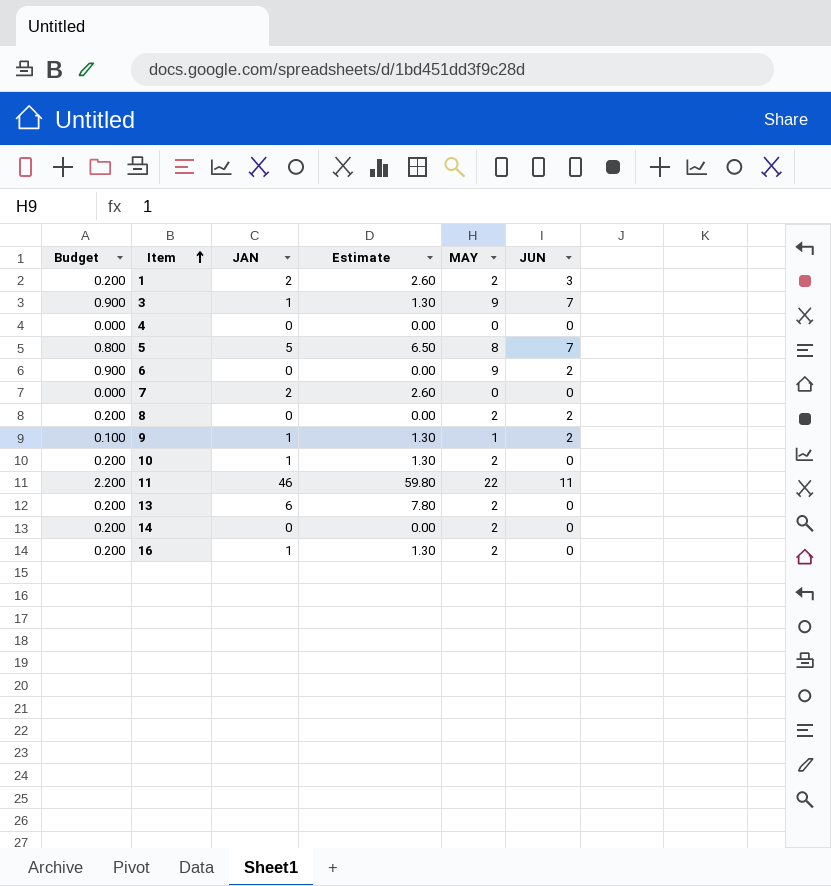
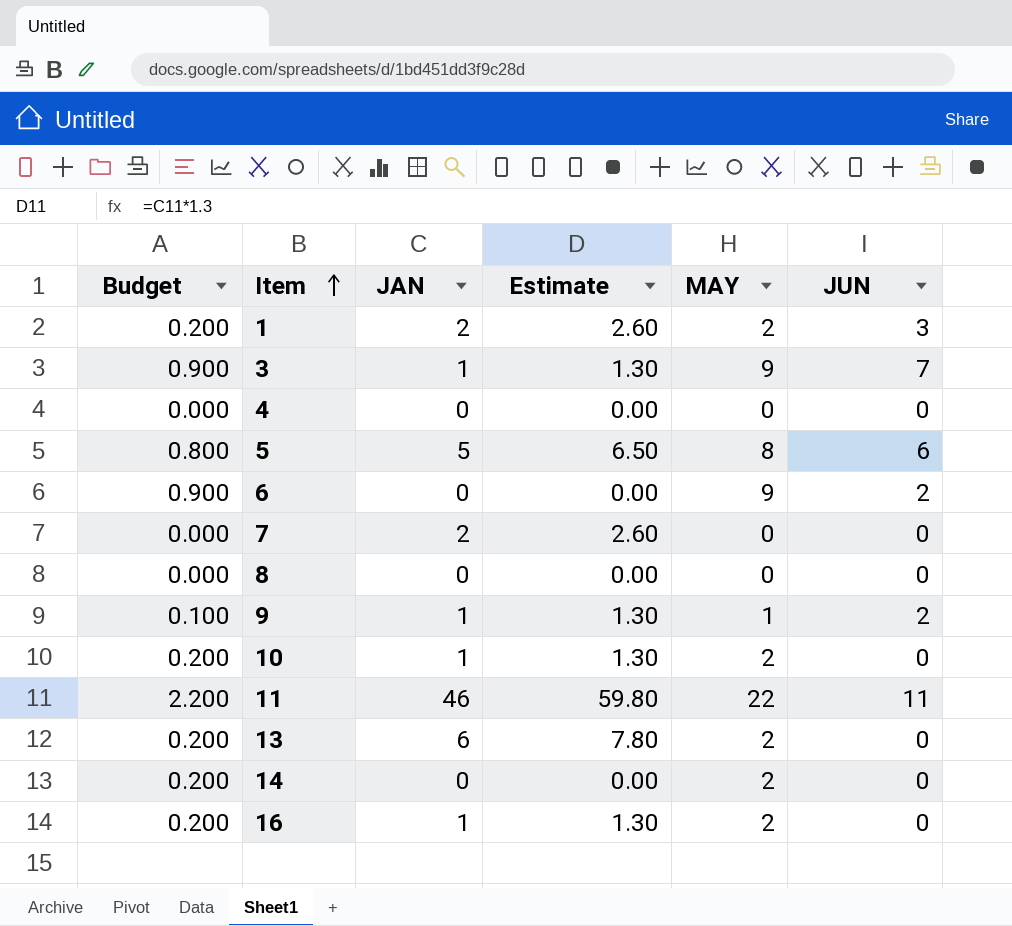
5 | JUN: 7 -> 6
8 | Budget: 0.200 -> 0.000
8 | MAY: 2 -> 0
8 | JUN: 2 -> 0

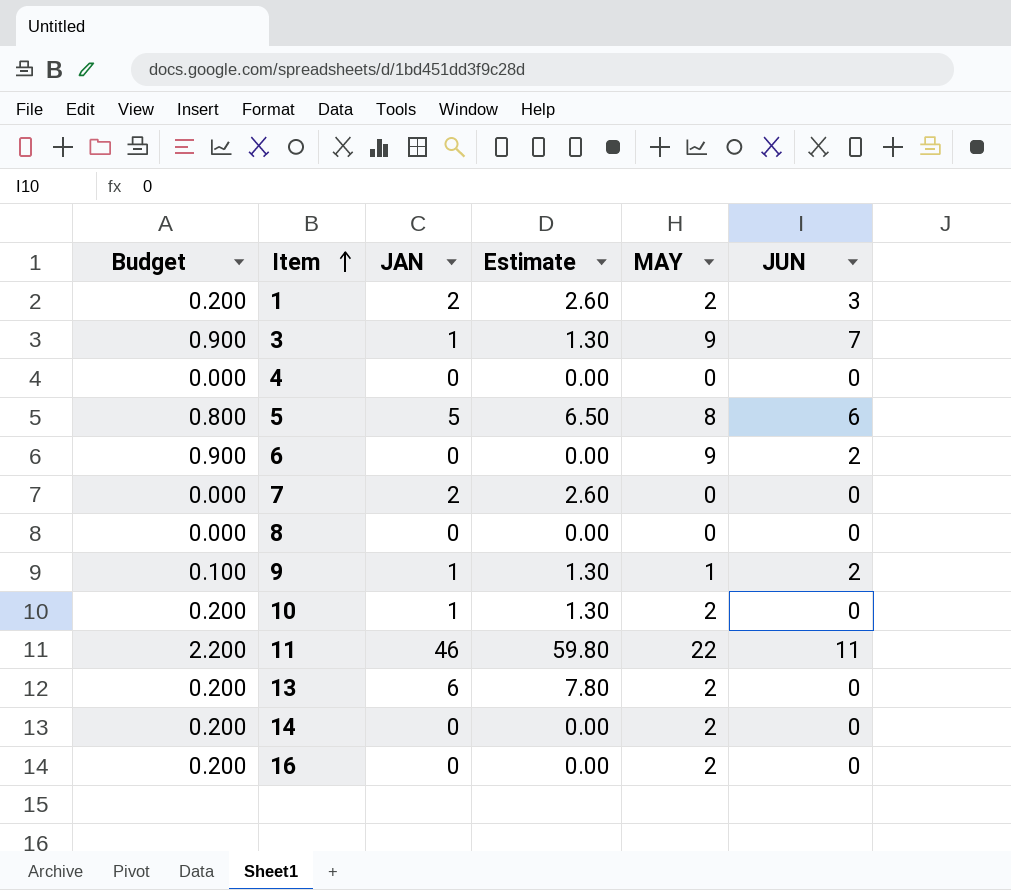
16 | JAN: 1 -> 0
16 | Estimate: 1.30 -> 0.00

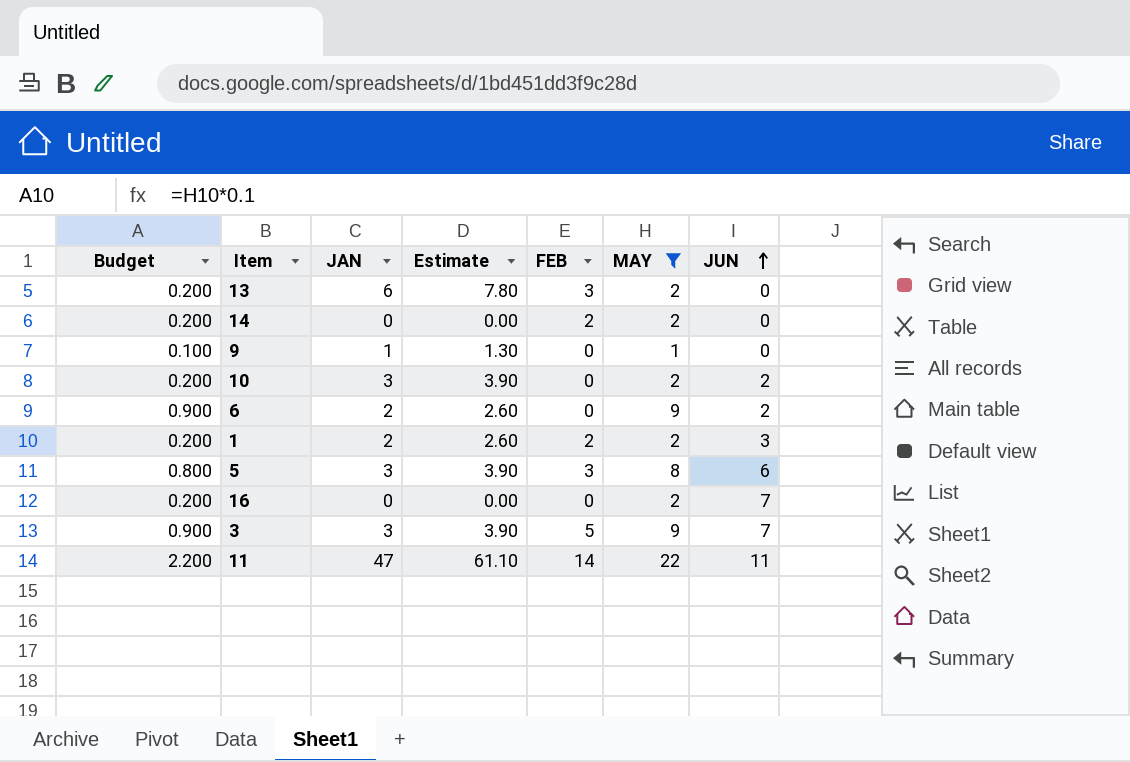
filter: none -> MAY != 0
row order: Item ascending -> JUN ascending
column FEB | position: none -> 5
9 | JUN: 2 -> 0
10 | JAN: 1 -> 3
10 | Estimate: 1.30 -> 3.90
10 | JUN: 0 -> 2
6 | JAN: 0 -> 2
6 | Estimate: 0.00 -> 2.60
5 | JAN: 5 -> 3
5 | Estimate: 6.50 -> 3.90
16 | JUN: 0 -> 7
3 | JAN: 1 -> 3
3 | Estimate: 1.30 -> 3.90
11 | JAN: 46 -> 47
11 | Estimate: 59.80 -> 61.10

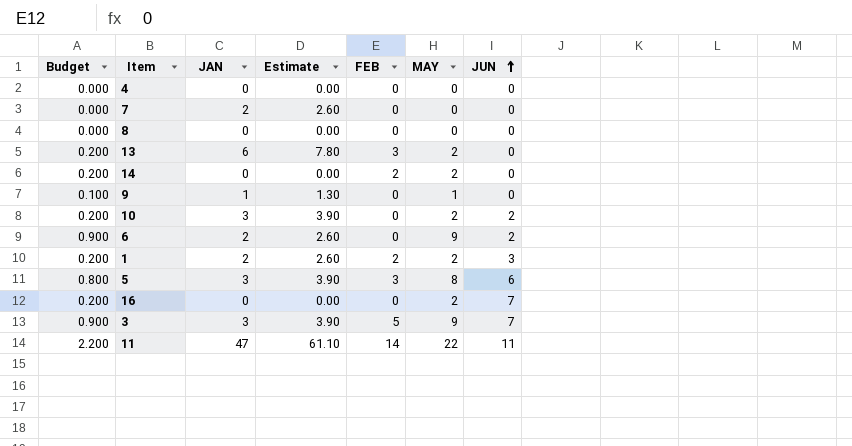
filter: MAY != 0 -> none

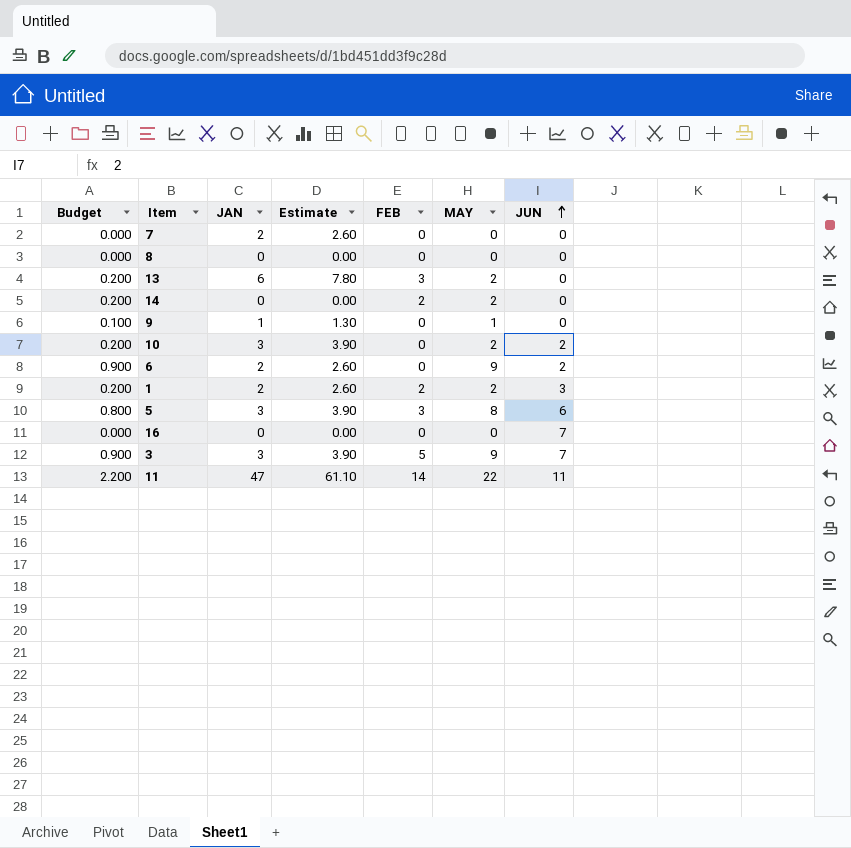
row 4: 0.000 | 0 | 0.00 | 0 | 0 | 0 -> none
16 | Budget: 0.200 -> 0.000
16 | MAY: 2 -> 0

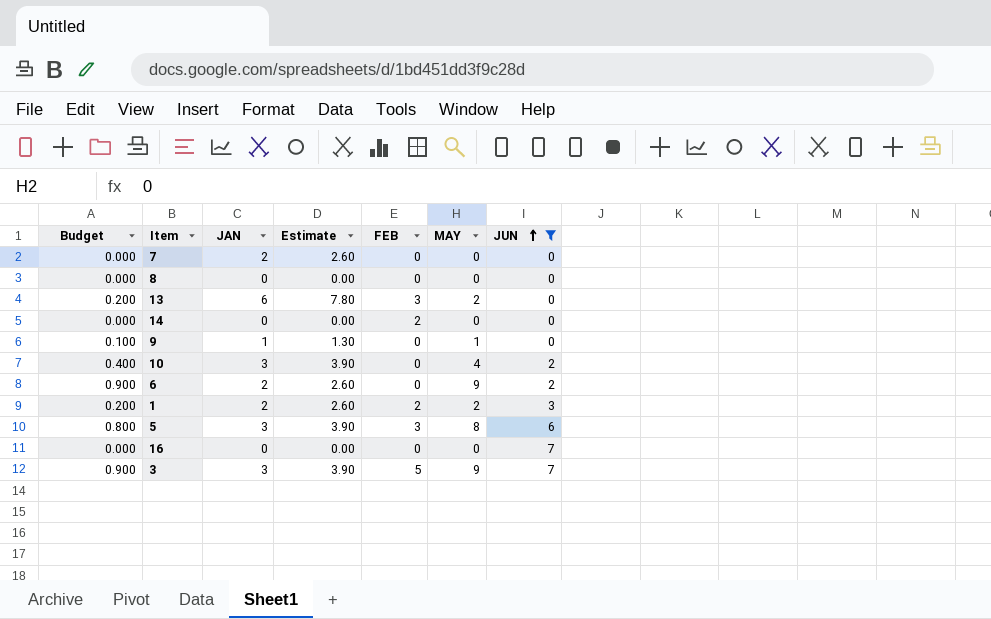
filter: none -> JUN != 11
14 | Budget: 0.200 -> 0.000
14 | MAY: 2 -> 0
10 | Budget: 0.200 -> 0.400
10 | MAY: 2 -> 4

